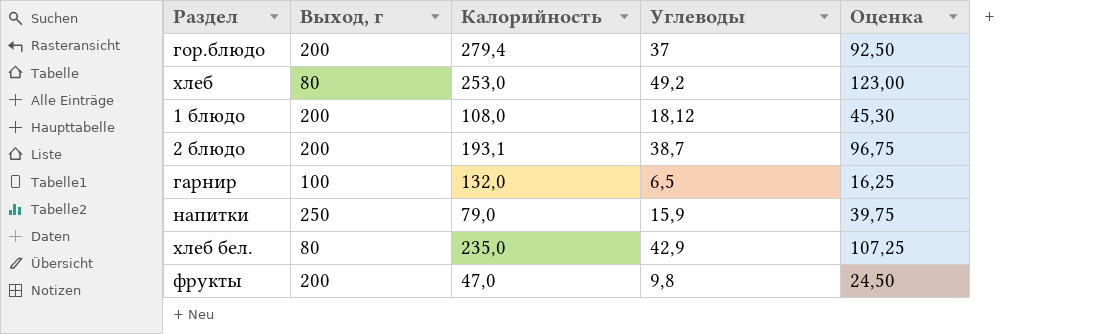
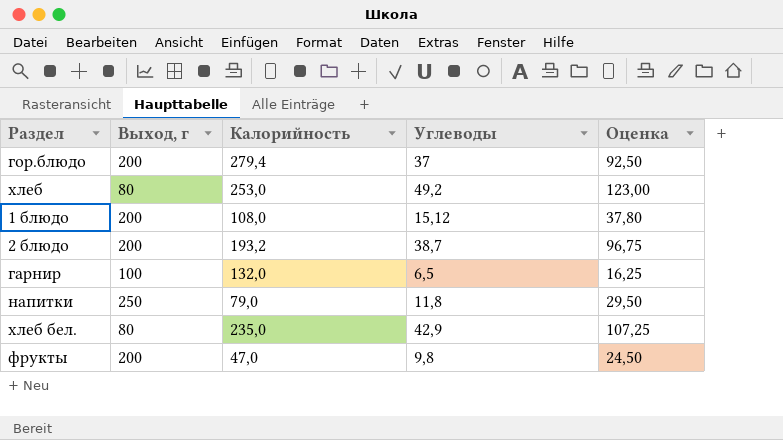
1 блюдо | Углеводы: 18,12 -> 15,12
1 блюдо | Оценка: 45,30 -> 37,80
2 блюдо | Калорийность: 193,1 -> 193,2
напитки | Углеводы: 15,9 -> 11,8
напитки | Оценка: 39,75 -> 29,50

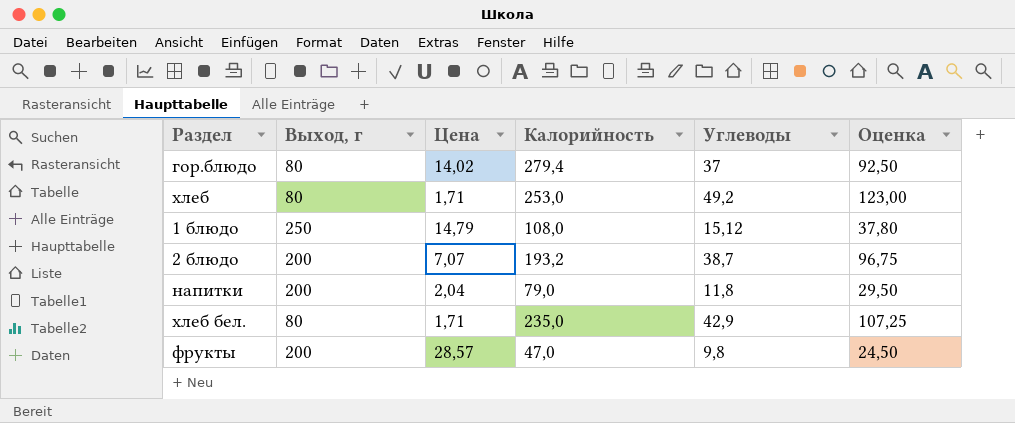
column Цена | position: none -> 3
row гарнир: 100 | 132,0 | 6,5 | 16,25 -> none
гор.блюдо | Выход, г: 200 -> 80
1 блюдо | Выход, г: 200 -> 250
напитки | Выход, г: 250 -> 200

